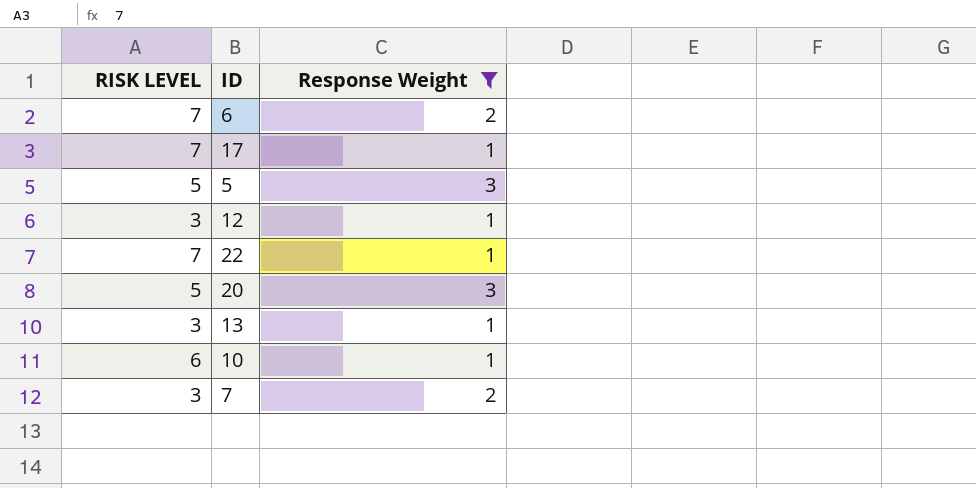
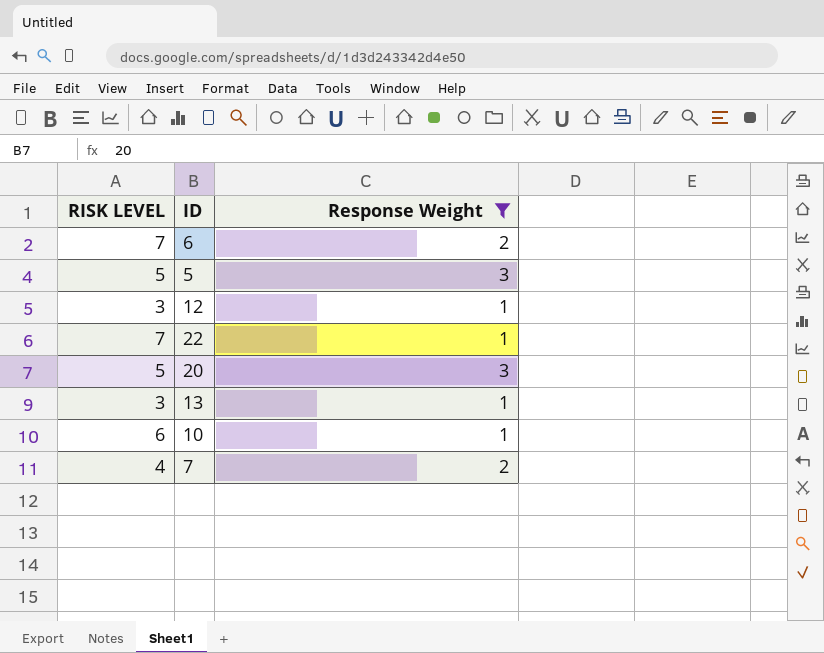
row 17: 7 | 1 -> none
7 | RISK LEVEL: 3 -> 4

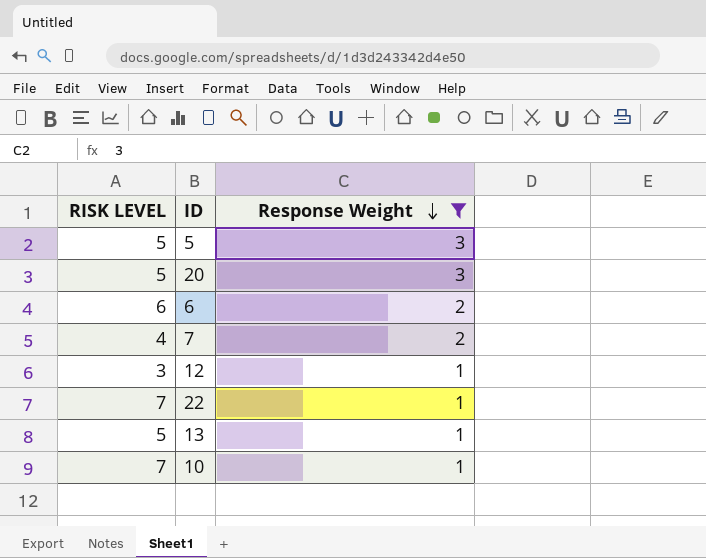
row order: none -> Response Weight descending
6 | RISK LEVEL: 7 -> 6
13 | RISK LEVEL: 3 -> 5
10 | RISK LEVEL: 6 -> 7

